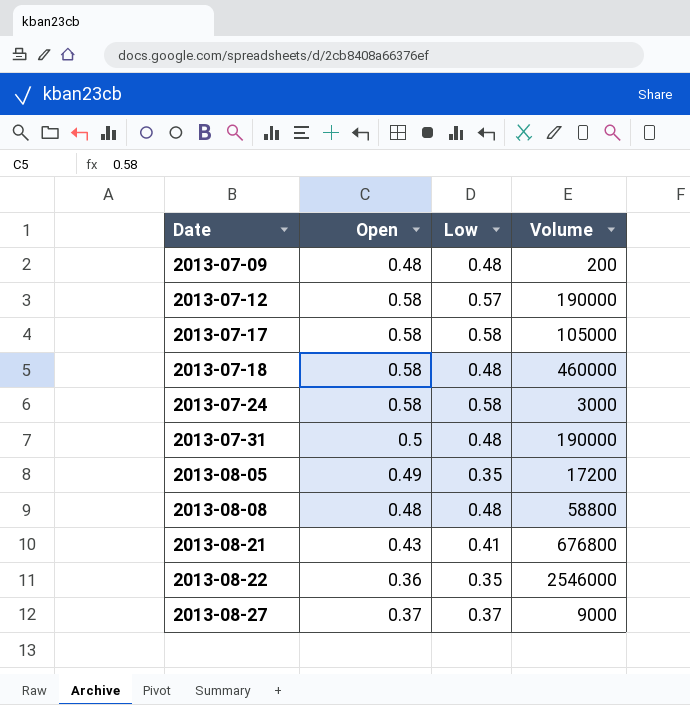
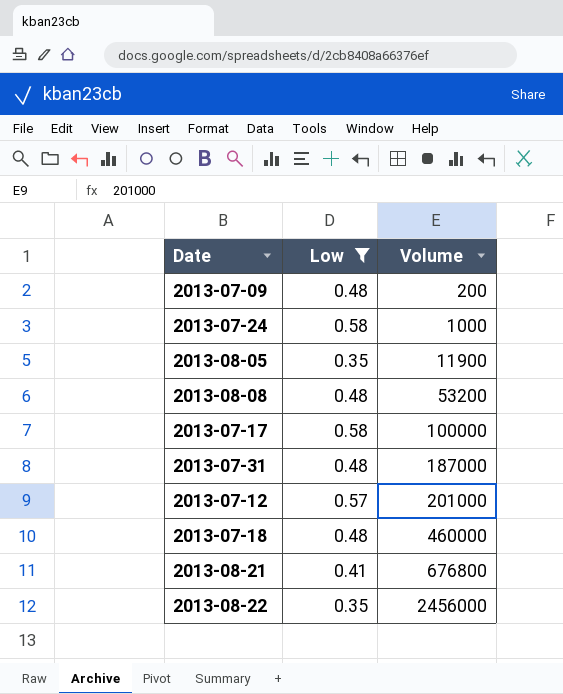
filter: none -> Low != 0.37
row order: Date ascending -> Volume ascending
column Open | position: 2 -> none
2013-07-24 | Volume: 3000 -> 1000
2013-08-05 | Volume: 17200 -> 11900
2013-08-08 | Volume: 58800 -> 53200
2013-07-17 | Volume: 105000 -> 100000
2013-07-31 | Volume: 190000 -> 187000
2013-07-12 | Volume: 190000 -> 201000
2013-08-22 | Volume: 2546000 -> 2456000

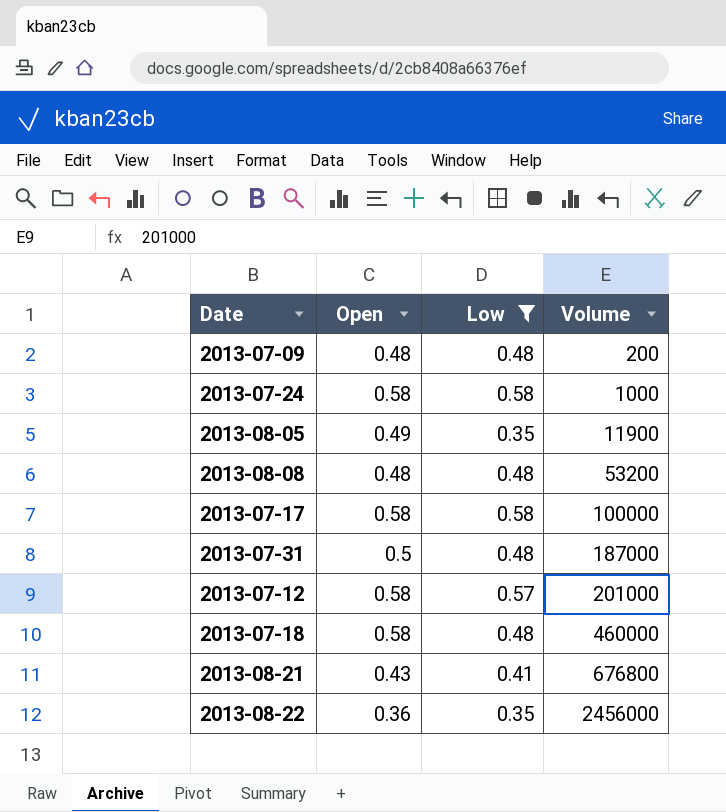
column Open | position: none -> 2

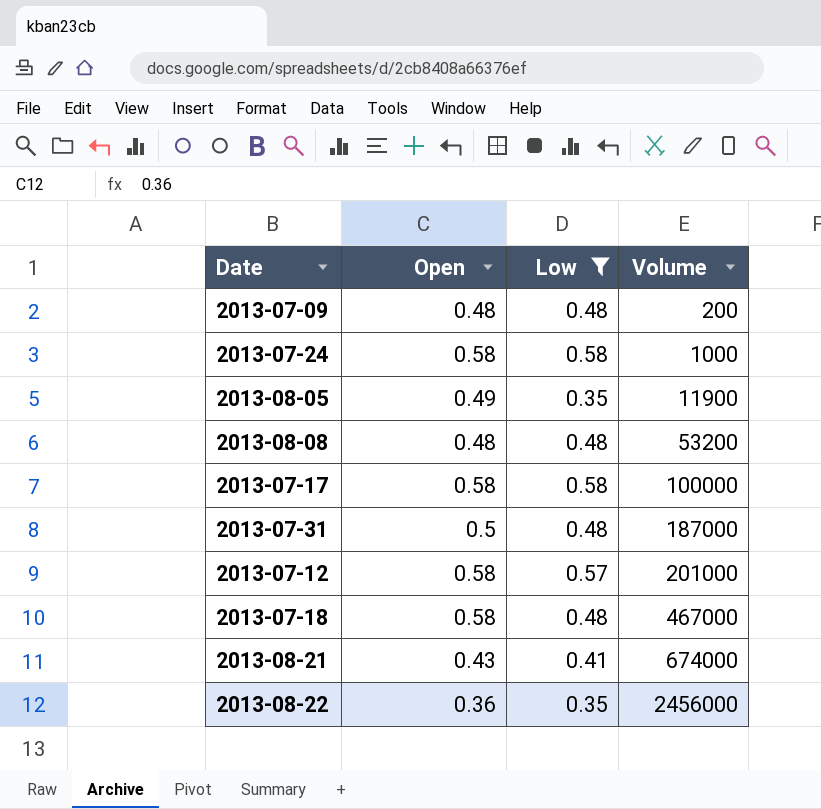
2013-07-18 | Volume: 460000 -> 467000
2013-08-21 | Volume: 676800 -> 674000

